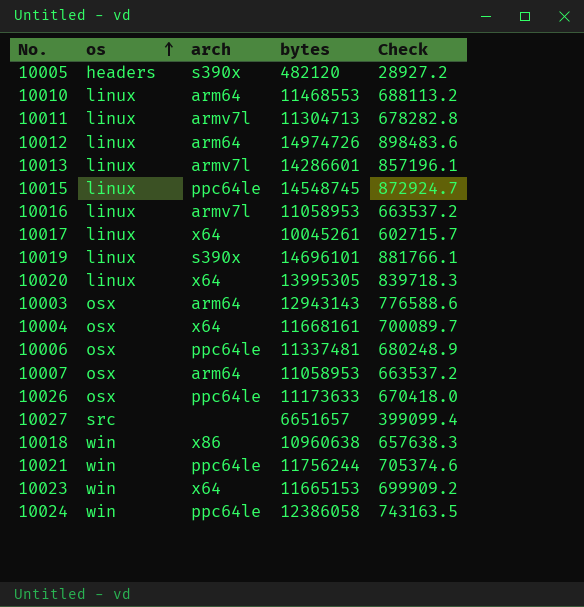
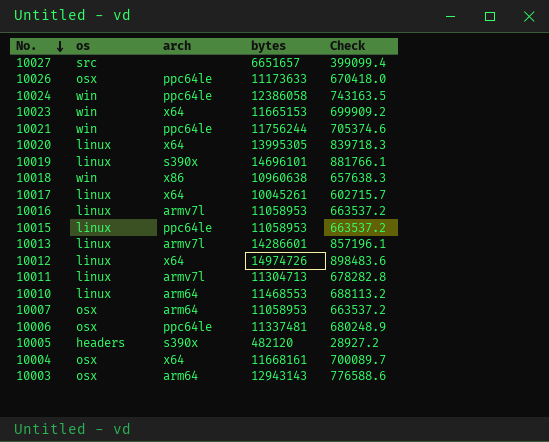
row order: os ascending -> No. descending
10015 | bytes: 14548745 -> 11058953
10015 | Check: 872924.7 -> 663537.2
10012 | arch: arm64 -> x64

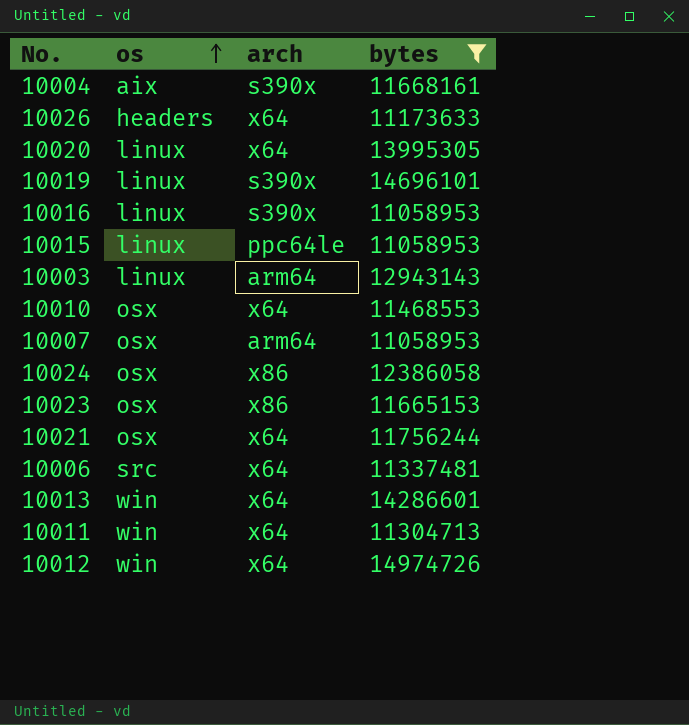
filter: none -> bytes >= 11058953
row order: No. descending -> os ascending
column Check | formula: [bytes] * 0.06 -> none
10004 | os: osx -> aix
10004 | arch: x64 -> s390x
10026 | os: osx -> headers
10026 | arch: ppc64le -> x64
10016 | arch: armv7l -> s390x
10003 | os: osx -> linux
10010 | os: linux -> osx
10010 | arch: arm64 -> x64
10024 | os: win -> osx
10024 | arch: ppc64le -> x86
10023 | os: win -> osx
10023 | arch: x64 -> x86
10021 | os: win -> osx
10021 | arch: ppc64le -> x64
10006 | os: osx -> src
10006 | arch: ppc64le -> x64
10013 | os: linux -> win
10013 | arch: armv7l -> x64
10011 | os: linux -> win
10011 | arch: armv7l -> x64
10012 | os: linux -> win

